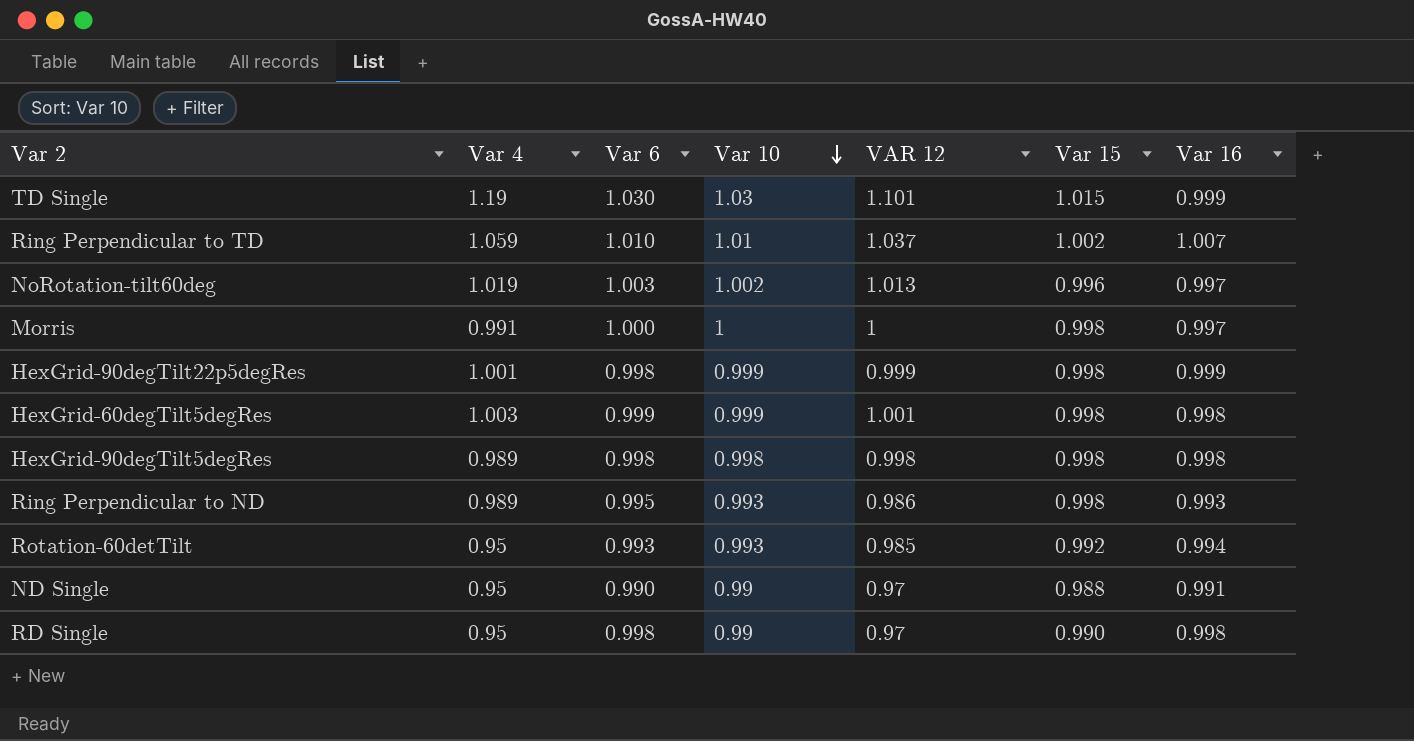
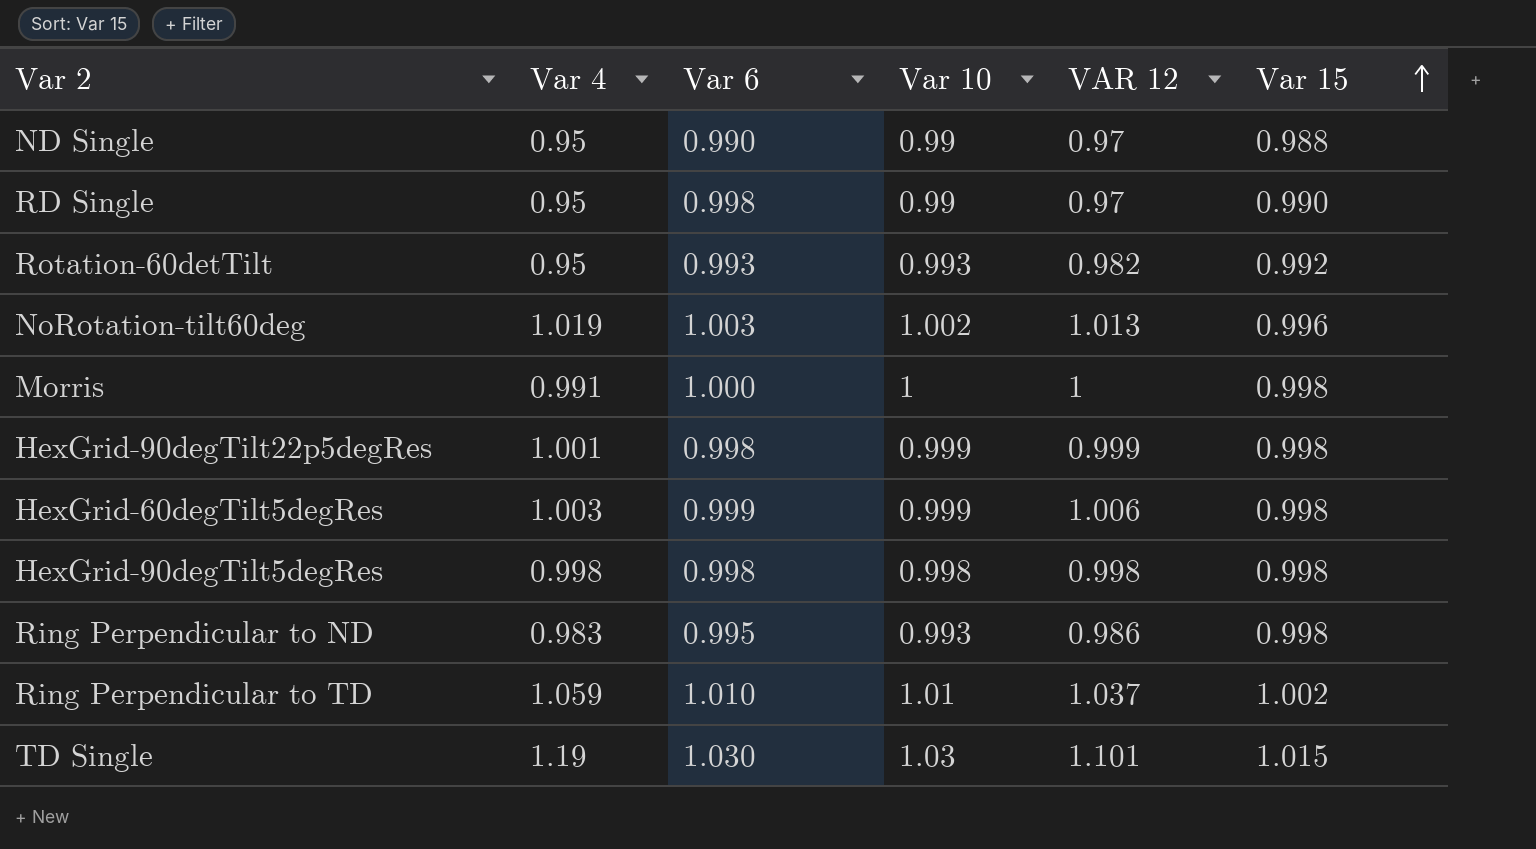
row order: Var 10 descending -> Var 15 ascending
column Var 16 | position: 7 -> none
Rotation-60detTilt | VAR 12: 0.985 -> 0.982
HexGrid-60degTilt5degRes | VAR 12: 1.001 -> 1.006
HexGrid-90degTilt5degRes | Var 4: 0.989 -> 0.998
Ring Perpendicular to ND | Var 4: 0.989 -> 0.983

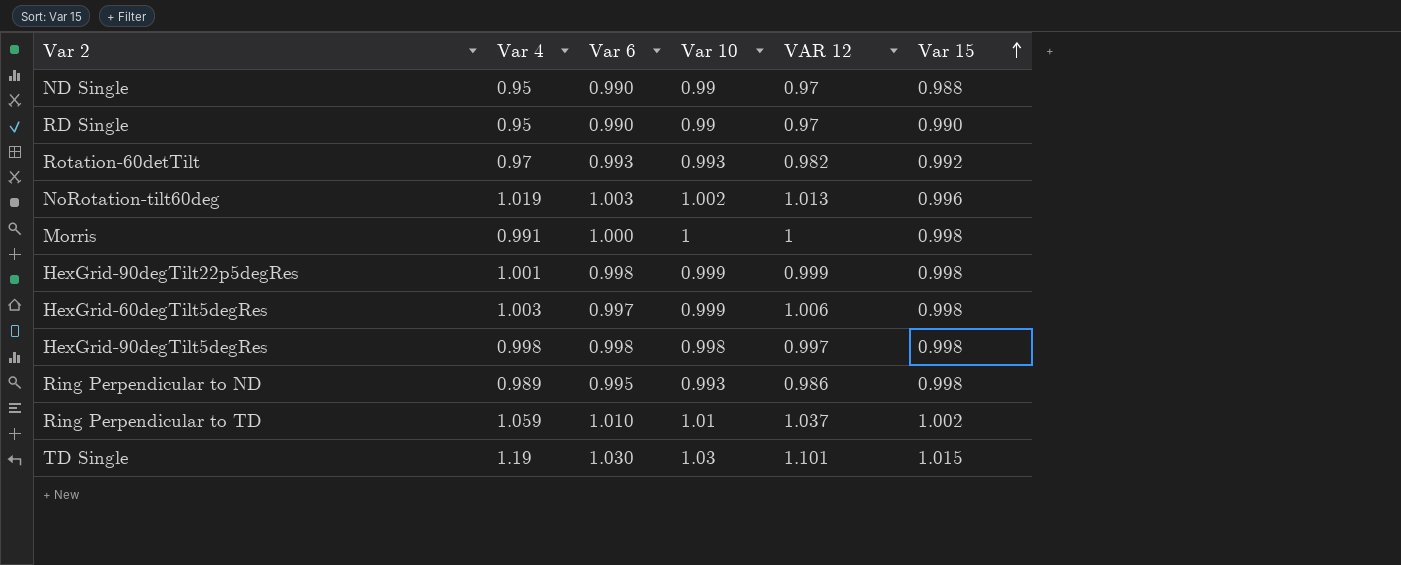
RD Single | Var 6: 0.998 -> 0.990
Rotation-60detTilt | Var 4: 0.95 -> 0.97
HexGrid-60degTilt5degRes | Var 6: 0.999 -> 0.997
HexGrid-90degTilt5degRes | VAR 12: 0.998 -> 0.997
Ring Perpendicular to ND | Var 4: 0.983 -> 0.989

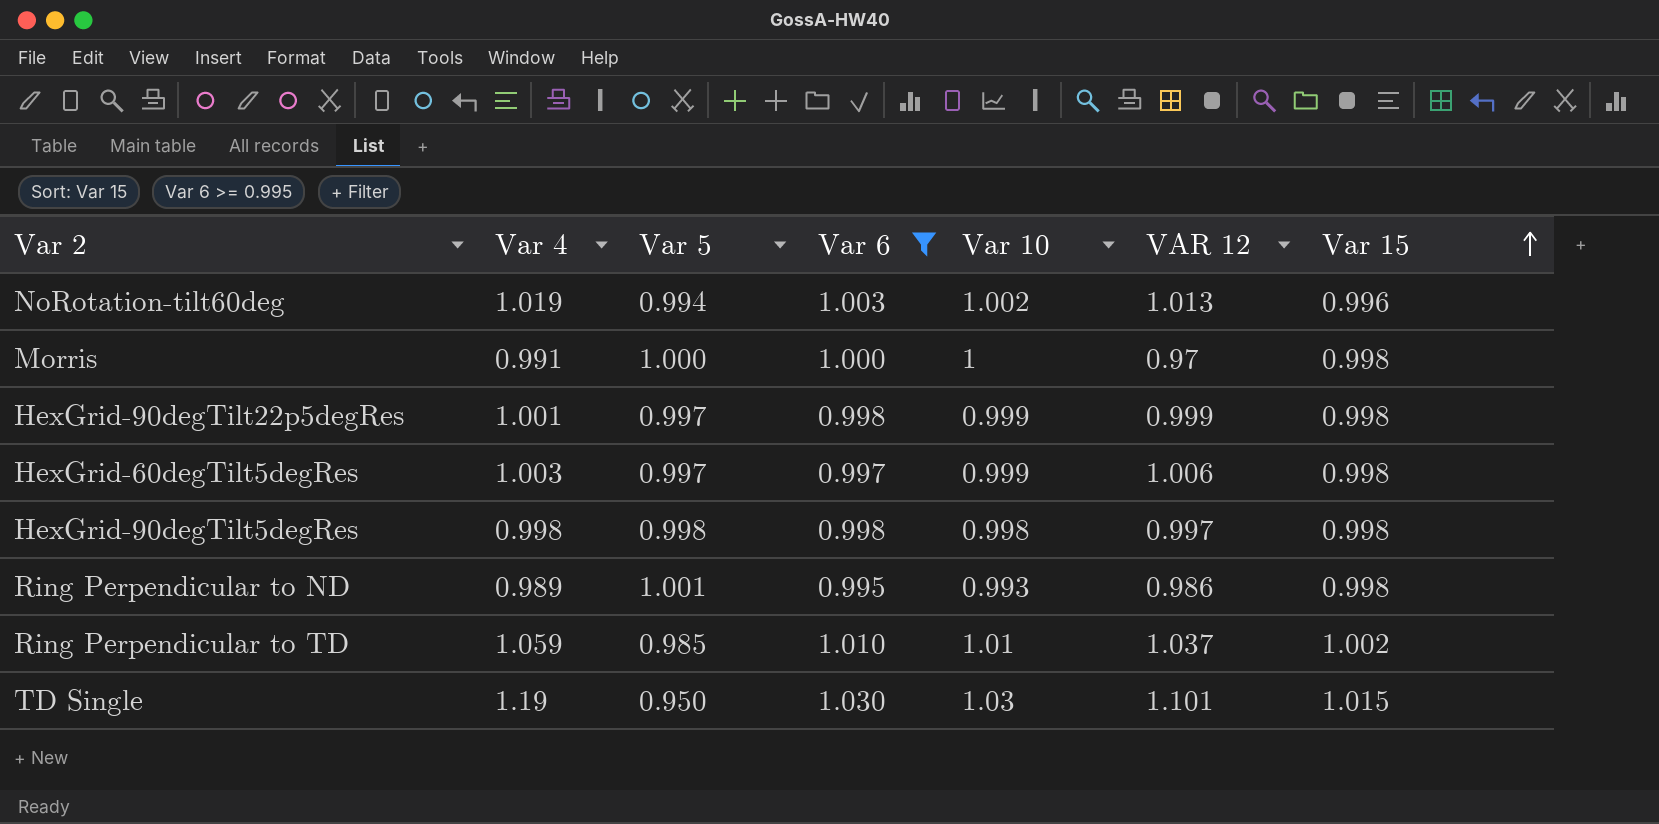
filter: none -> Var 6 >= 0.995
column Var 5 | position: none -> 3
Morris | VAR 12: 1 -> 0.97

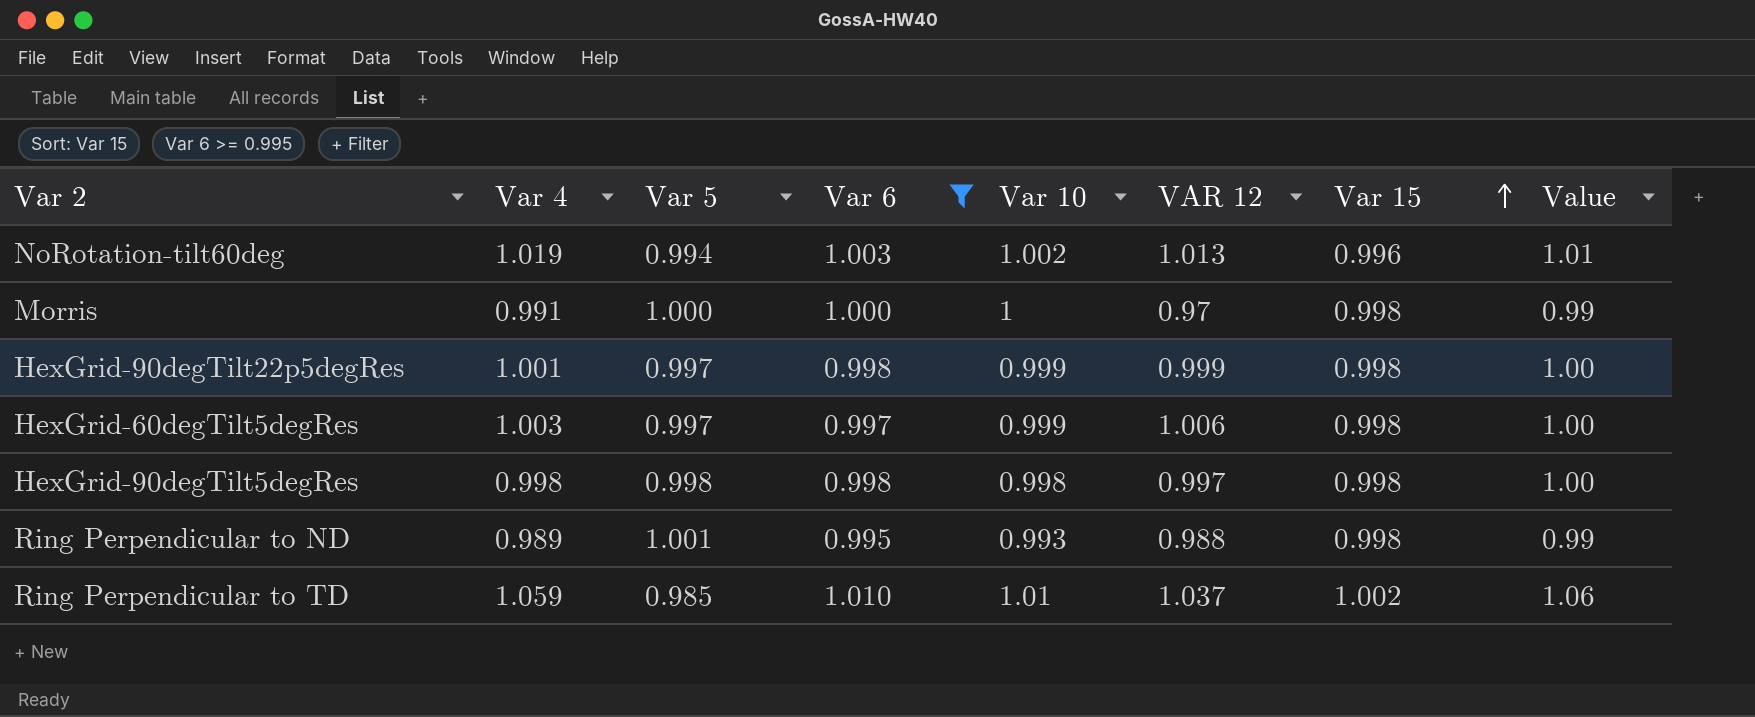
column Value | formula: none -> [Var 4] * [Var 15]
row TD Single: 1.19 | 0.950 | 1.030 | 1.03 | 1.101 | 1.015 -> none
Ring Perpendicular to ND | VAR 12: 0.986 -> 0.988

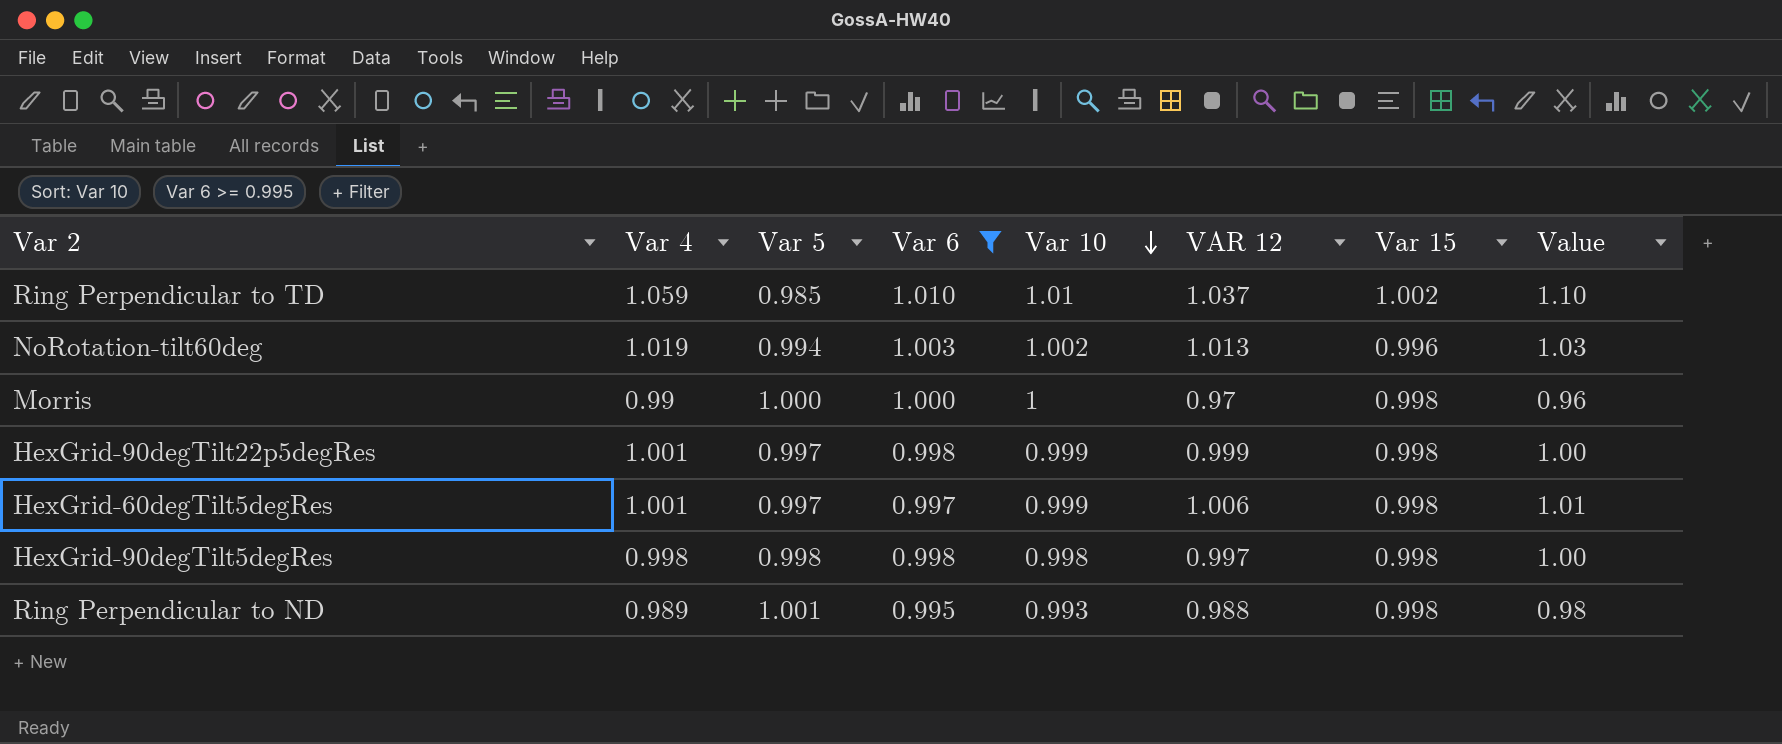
row order: Var 15 ascending -> Var 10 descending
column Value | formula: [Var 4] * [Var 15] -> [Var 4] * [VAR 12]
Morris | Var 4: 0.991 -> 0.99
HexGrid-60degTilt5degRes | Var 4: 1.003 -> 1.001

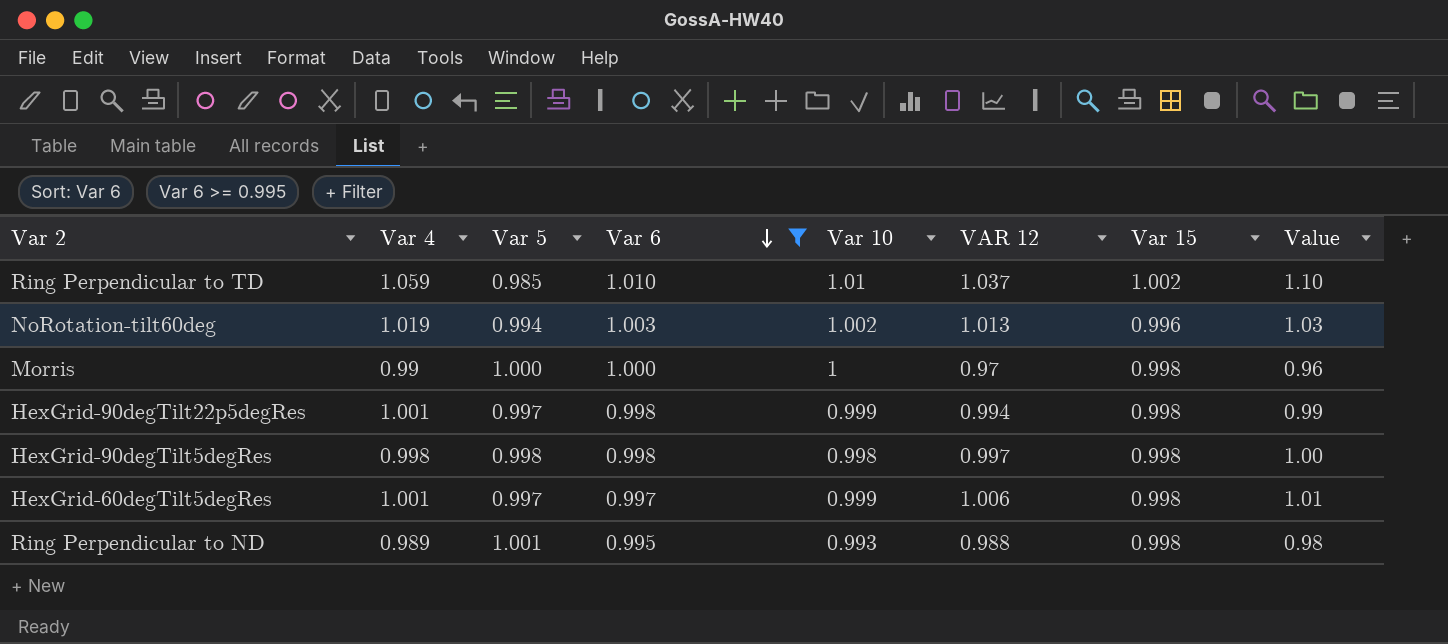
row order: Var 10 descending -> Var 6 descending
HexGrid-90degTilt22p5degRes | VAR 12: 0.999 -> 0.994
HexGrid-90degTilt22p5degRes | Value: 1.00 -> 0.99

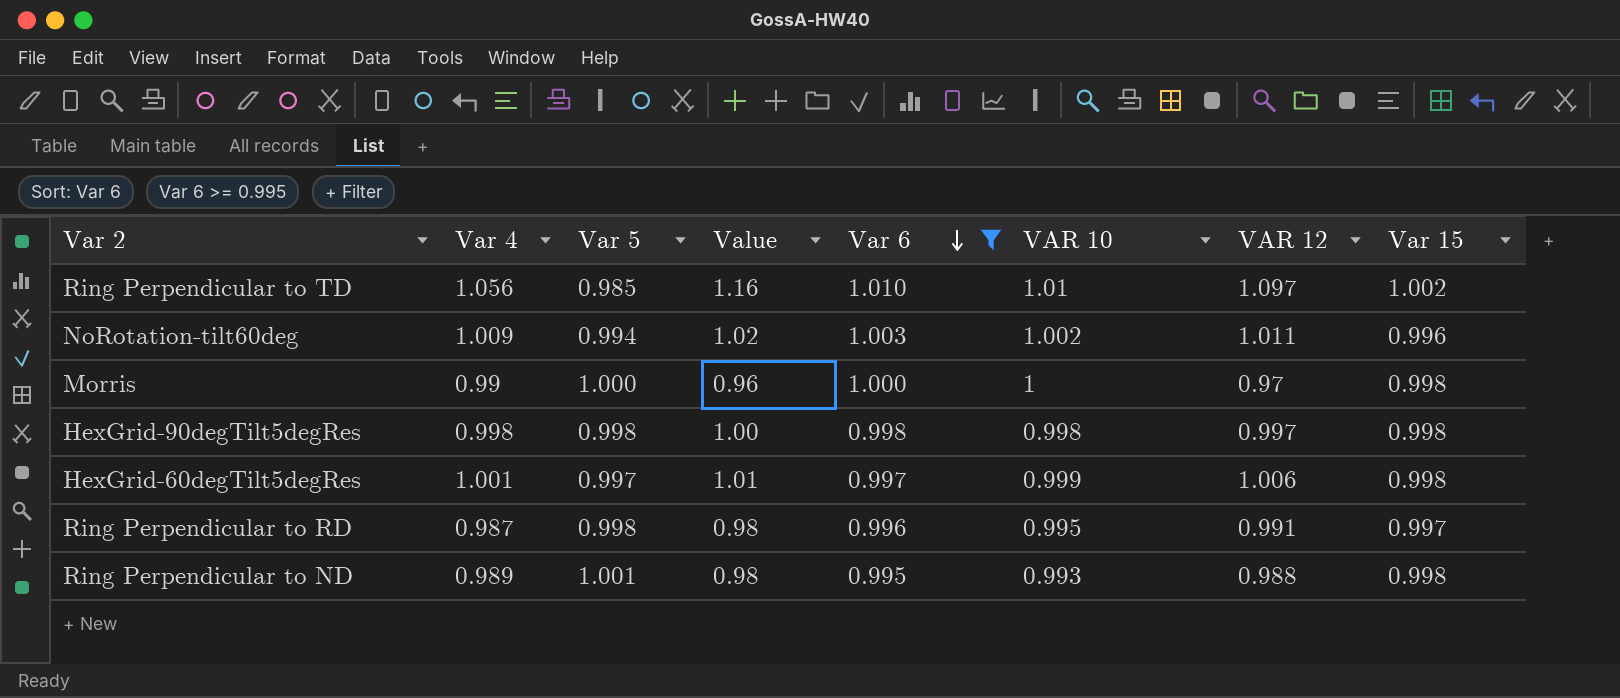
column Value | position: 8 -> 4
column name: Var 10 -> VAR 10
row HexGrid-90degTilt22p5degRes: 1.001 | 0.997 | 0.998 | 0.999 | 0.994 | 0.998 | 0.99 -> none
Ring Perpendicular to TD | Var 4: 1.059 -> 1.056
Ring Perpendicular to TD | Value: 1.10 -> 1.16
Ring Perpendicular to TD | VAR 12: 1.037 -> 1.097
NoRotation-tilt60deg | Var 4: 1.019 -> 1.009
NoRotation-tilt60deg | Value: 1.03 -> 1.02
NoRotation-tilt60deg | VAR 12: 1.013 -> 1.011
row Ring Perpendicular to RD: none -> 0.987 | 0.998 | 0.98 | 0.996 | 0.995 | 0.991 | 0.997

